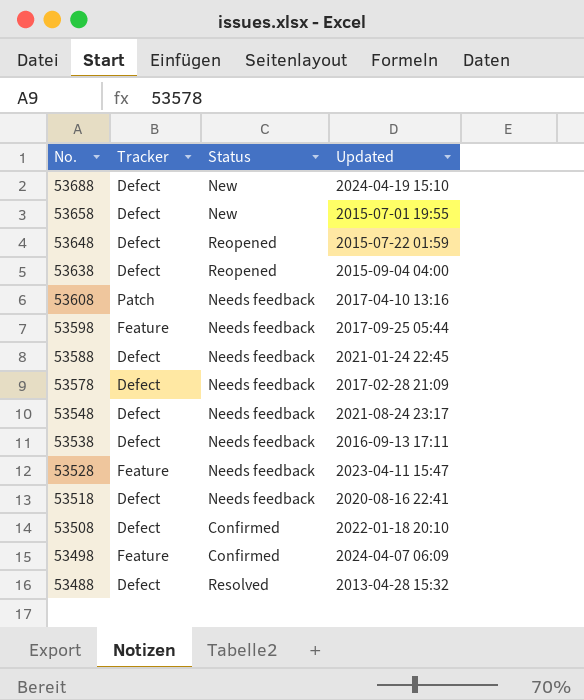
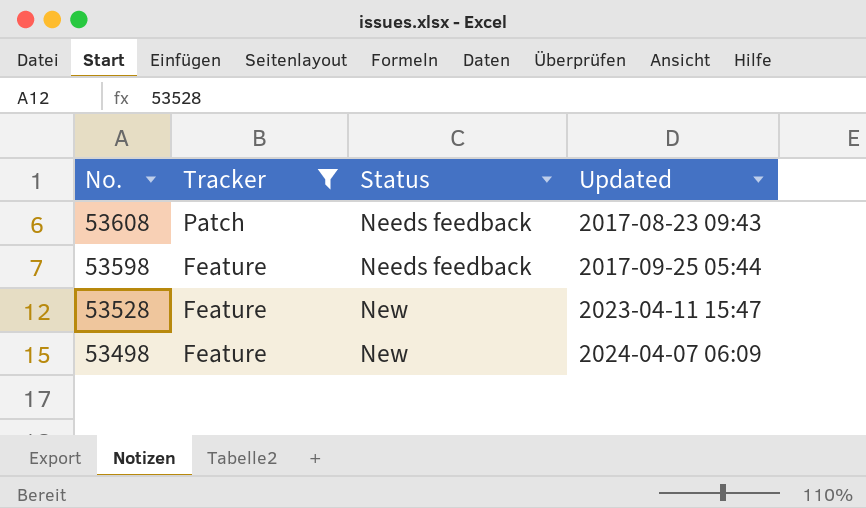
filter: none -> Tracker != Defect
53608 | Updated: 2017-04-10 13:16 -> 2017-08-23 09:43
53528 | Status: Needs feedback -> New
53498 | Status: Confirmed -> New

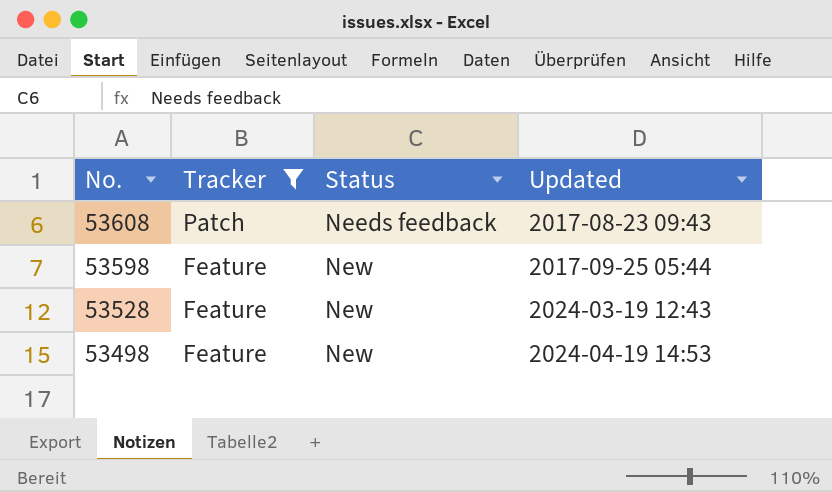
53598 | Status: Needs feedback -> New
53528 | Updated: 2023-04-11 15:47 -> 2024-03-19 12:43
53498 | Updated: 2024-04-07 06:09 -> 2024-04-19 14:53

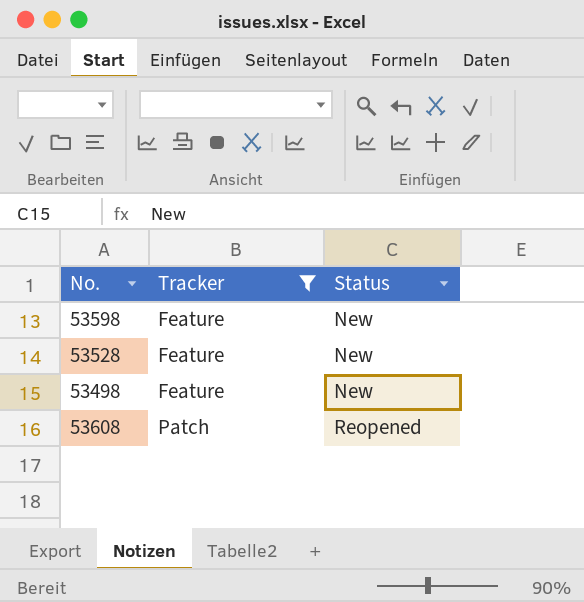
row order: No. descending -> Tracker ascending
column Updated | position: 4 -> none
53608 | Status: Needs feedback -> Reopened

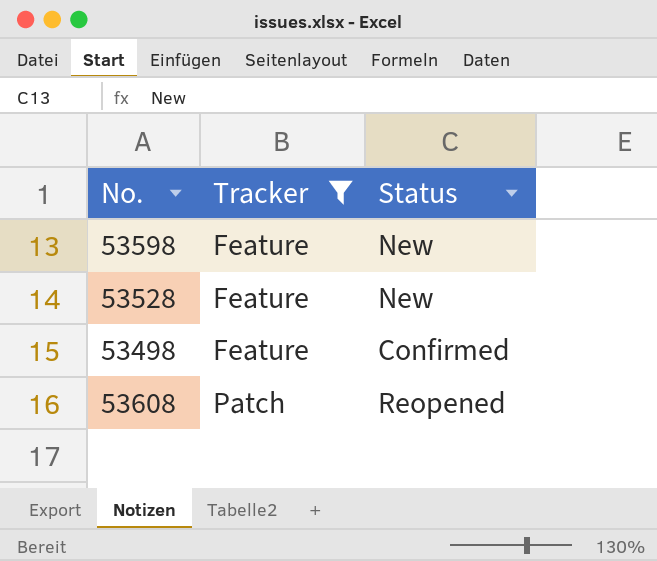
53498 | Status: New -> Confirmed

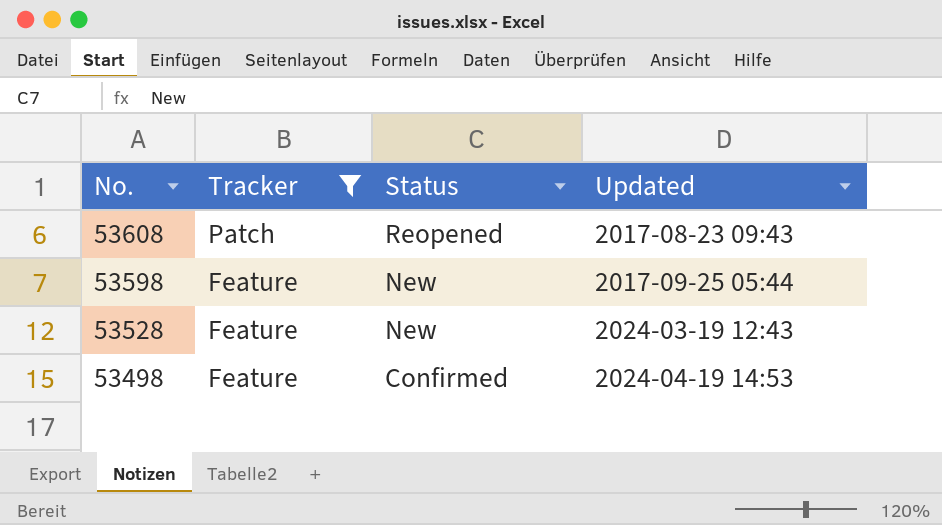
row order: Tracker ascending -> No. descending
column Updated | position: none -> 4

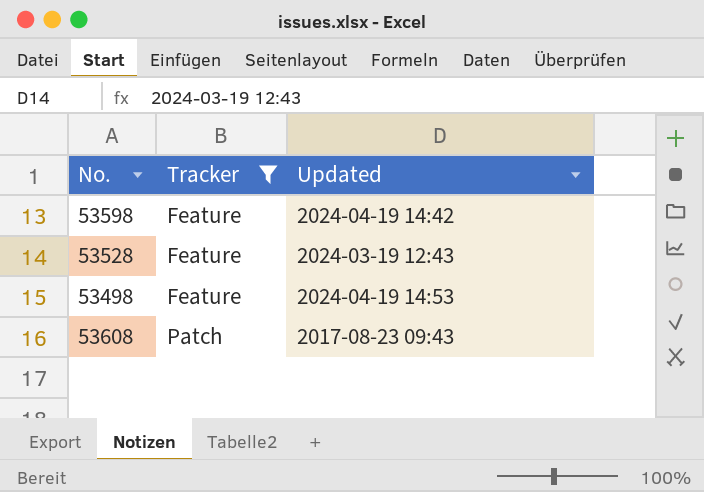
row order: No. descending -> Tracker ascending
column Status | position: 3 -> none
53598 | Updated: 2017-09-25 05:44 -> 2024-04-19 14:42

